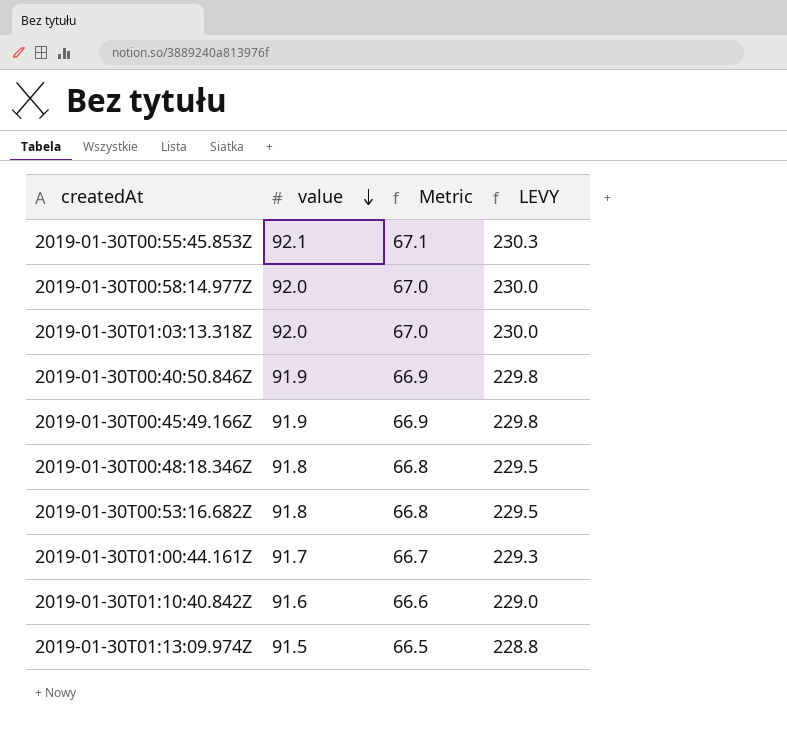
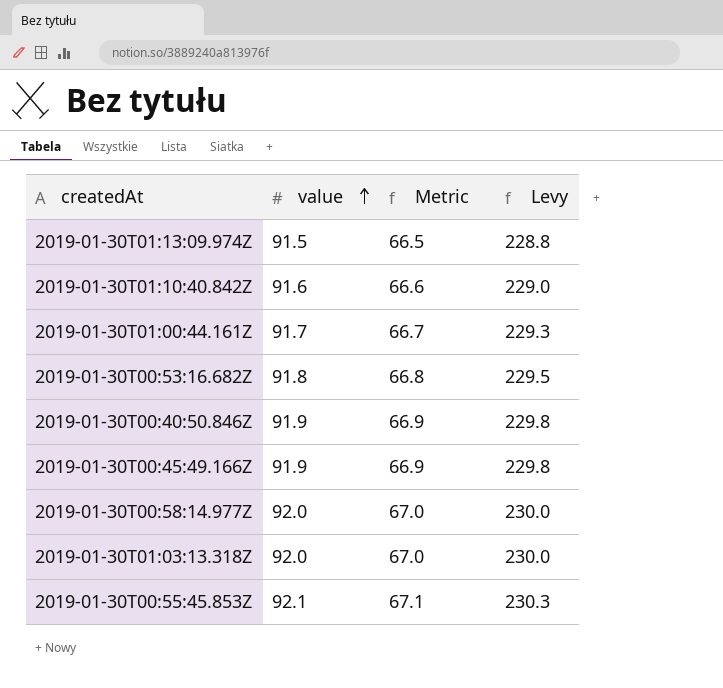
row order: value descending -> value ascending
column name: LEVY -> Levy
row 2019-01-30T00:48:18.346Z: 91.8 | 66.8 | 229.5 -> none

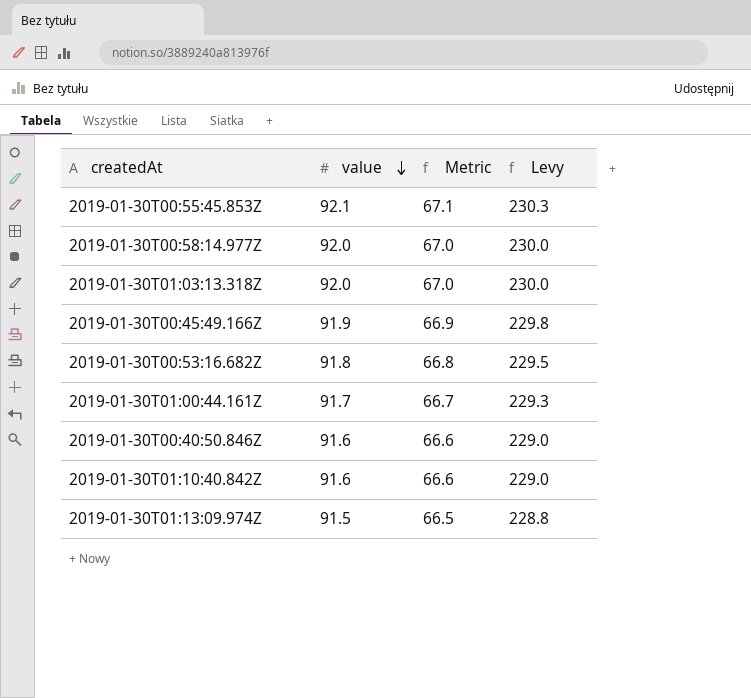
row order: value ascending -> value descending
2019-01-30T00:40:50.846Z | value: 91.9 -> 91.6
2019-01-30T00:40:50.846Z | Metric: 66.9 -> 66.6
2019-01-30T00:40:50.846Z | Levy: 229.8 -> 229.0

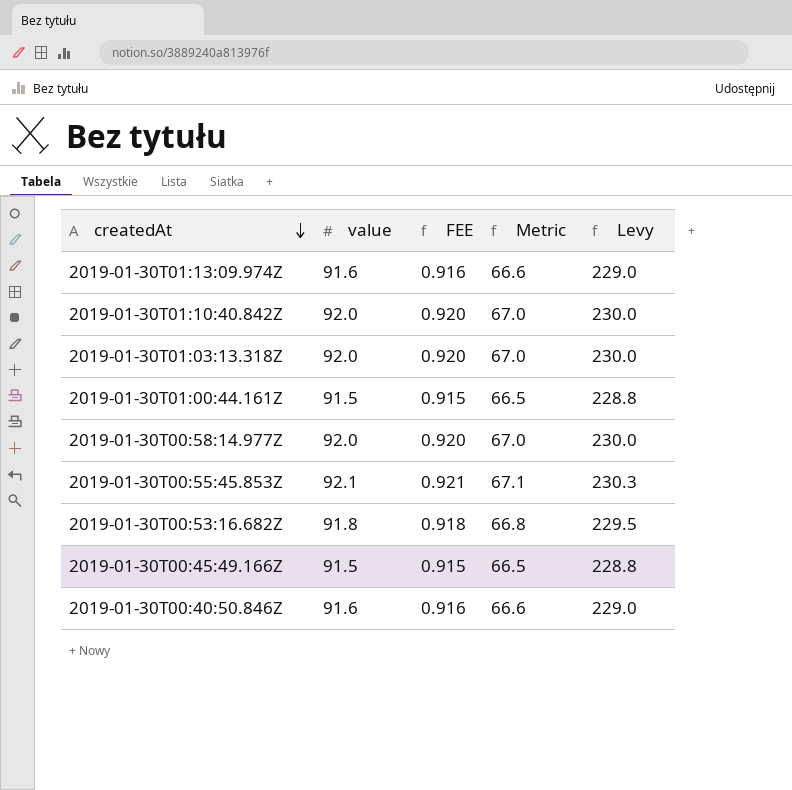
row order: value descending -> createdAt descending
column FEE | formula: none -> [value] * 0.01
2019-01-30T01:13:09.974Z | value: 91.5 -> 91.6
2019-01-30T01:13:09.974Z | Metric: 66.5 -> 66.6
2019-01-30T01:13:09.974Z | Levy: 228.8 -> 229.0
2019-01-30T01:10:40.842Z | value: 91.6 -> 92.0
2019-01-30T01:10:40.842Z | Metric: 66.6 -> 67.0
2019-01-30T01:10:40.842Z | Levy: 229.0 -> 230.0
2019-01-30T01:00:44.161Z | value: 91.7 -> 91.5
2019-01-30T01:00:44.161Z | Metric: 66.7 -> 66.5
2019-01-30T01:00:44.161Z | Levy: 229.3 -> 228.8
2019-01-30T00:45:49.166Z | value: 91.9 -> 91.5
2019-01-30T00:45:49.166Z | Metric: 66.9 -> 66.5
2019-01-30T00:45:49.166Z | Levy: 229.8 -> 228.8

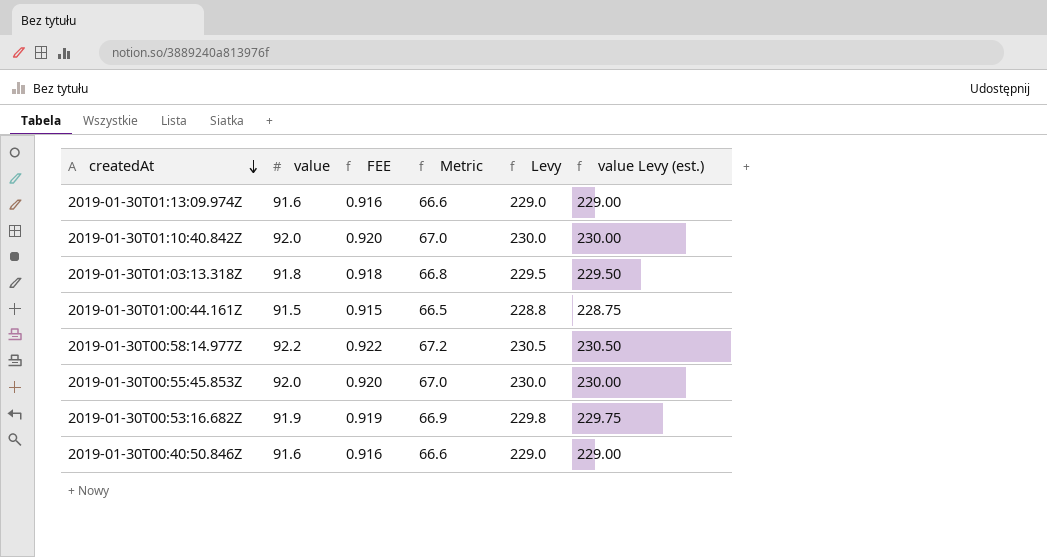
column value Levy (est.) | formula: none -> [value] * 2.5
row 2019-01-30T00:45:49.166Z: 91.5 | 0.915 | 66.5 | 228.8 -> none
2019-01-30T01:03:13.318Z | value: 92.0 -> 91.8
2019-01-30T01:03:13.318Z | FEE: 0.920 -> 0.918
2019-01-30T01:03:13.318Z | Metric: 67.0 -> 66.8
2019-01-30T01:03:13.318Z | Levy: 230.0 -> 229.5
2019-01-30T00:58:14.977Z | value: 92.0 -> 92.2
2019-01-30T00:58:14.977Z | FEE: 0.920 -> 0.922
2019-01-30T00:58:14.977Z | Metric: 67.0 -> 67.2
2019-01-30T00:58:14.977Z | Levy: 230.0 -> 230.5
2019-01-30T00:55:45.853Z | value: 92.1 -> 92.0
2019-01-30T00:55:45.853Z | FEE: 0.921 -> 0.920
2019-01-30T00:55:45.853Z | Metric: 67.1 -> 67.0
2019-01-30T00:55:45.853Z | Levy: 230.3 -> 230.0
2019-01-30T00:53:16.682Z | value: 91.8 -> 91.9
2019-01-30T00:53:16.682Z | FEE: 0.918 -> 0.919
2019-01-30T00:53:16.682Z | Metric: 66.8 -> 66.9
2019-01-30T00:53:16.682Z | Levy: 229.5 -> 229.8

